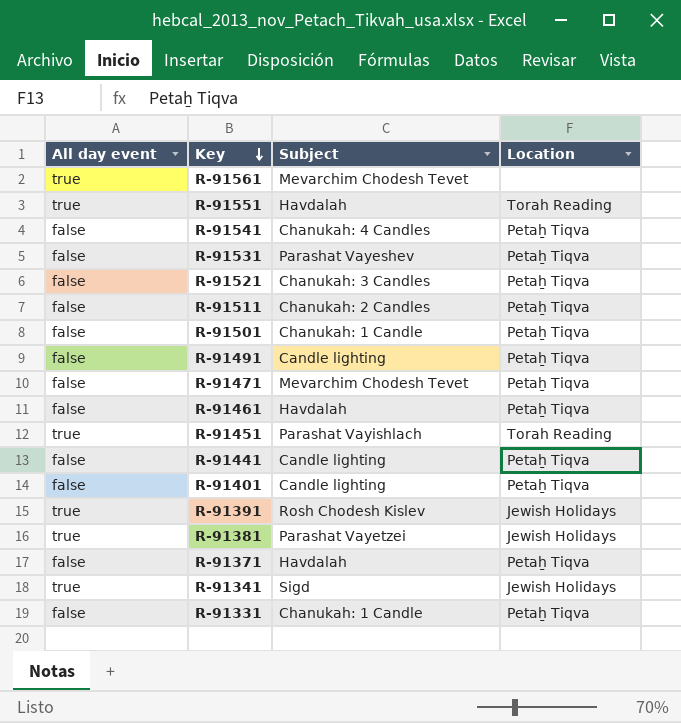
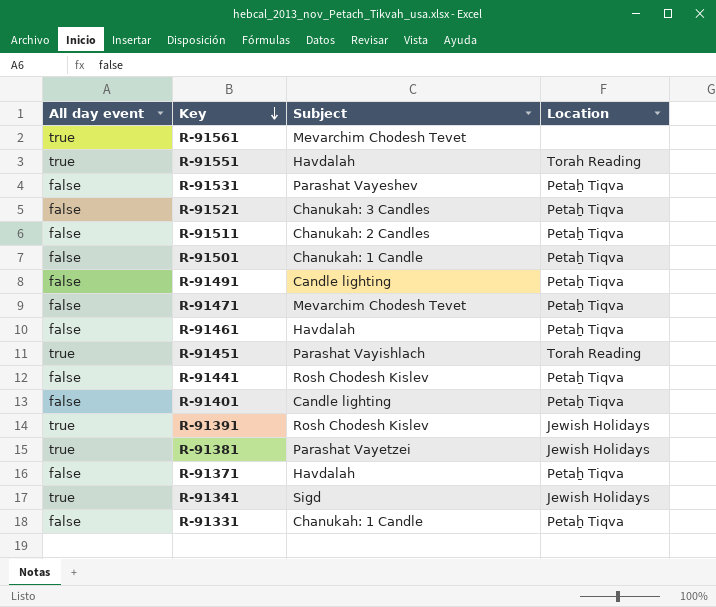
row R-91541: false | Chanukah: 4 Candles | Petaẖ Tiqva -> none
R-91441 | Subject: Candle lighting -> Rosh Chodesh Kislev

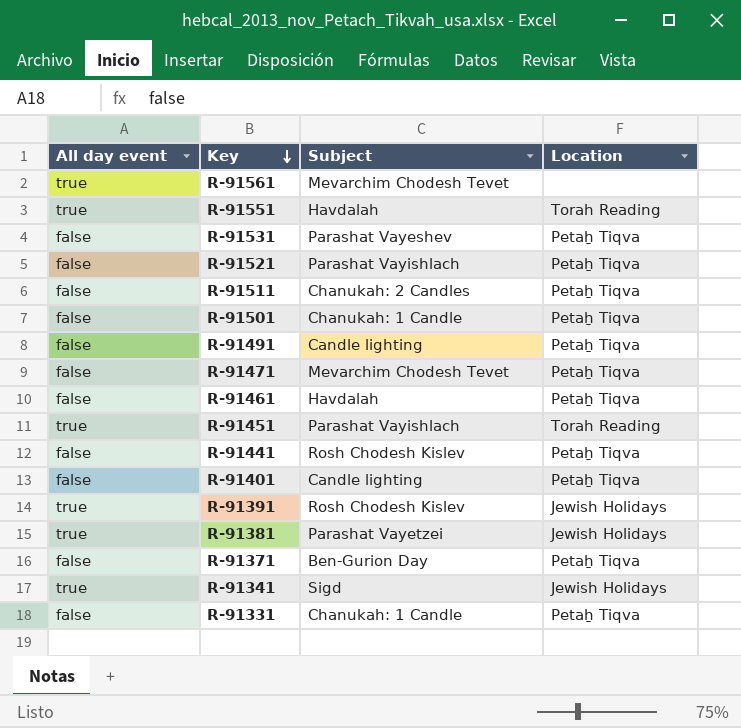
R-91521 | Subject: Chanukah: 3 Candles -> Parashat Vayishlach
R-91371 | Subject: Havdalah -> Ben-Gurion Day

